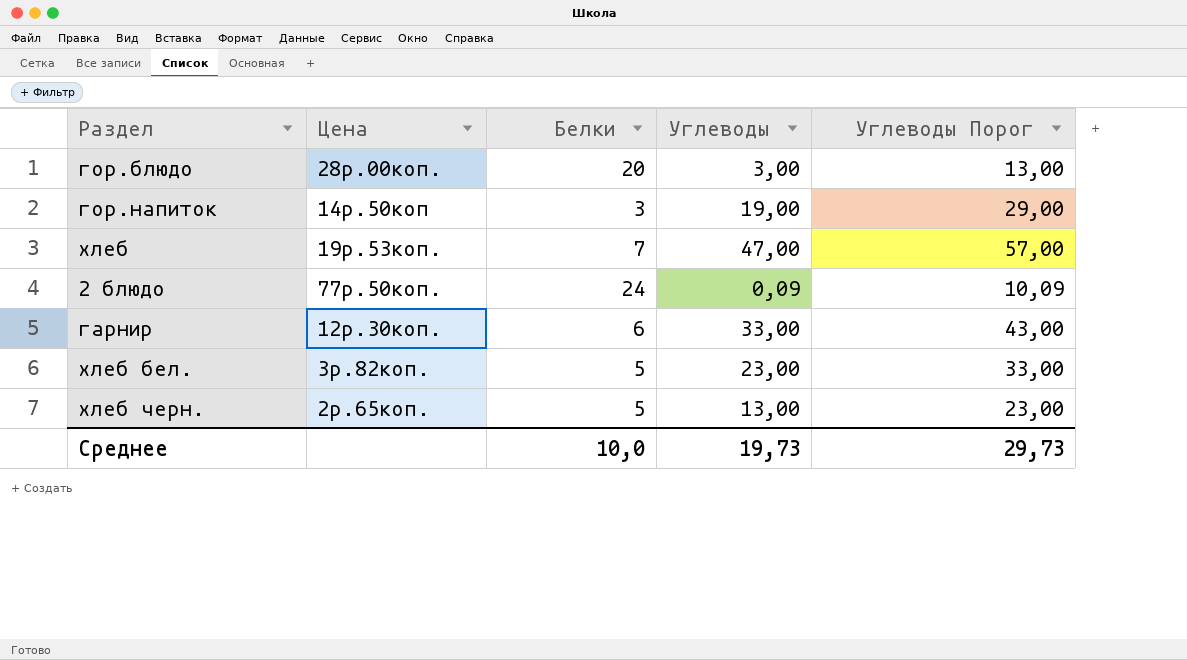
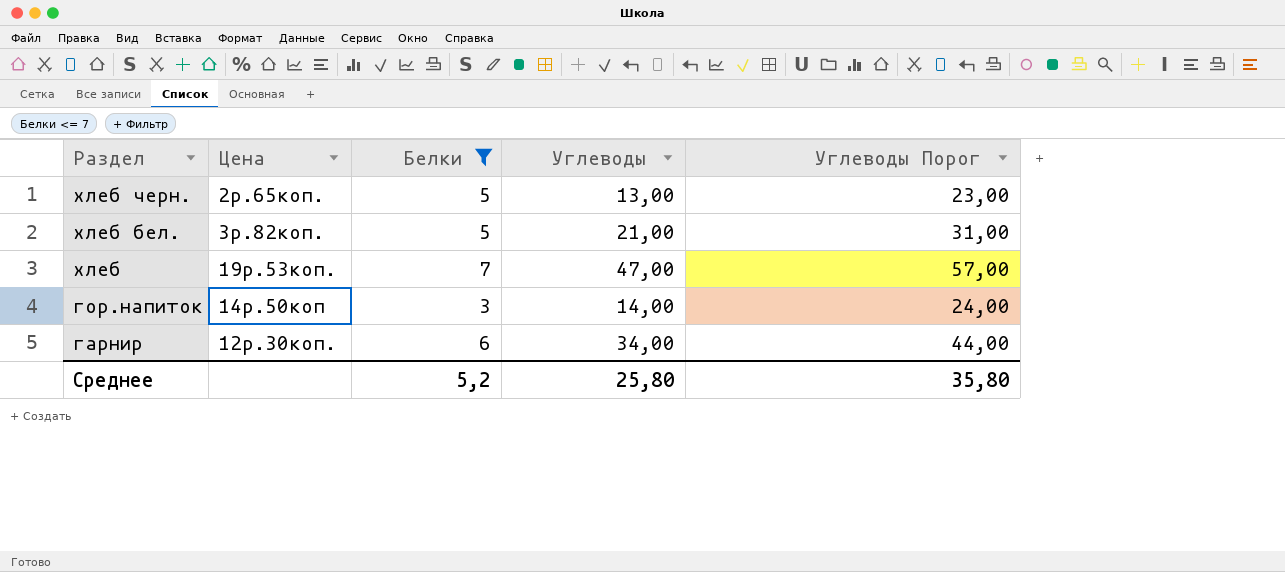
filter: none -> Белки <= 7
row order: none -> Раздел descending
хлеб бел. | Углеводы: 23,00 -> 21,00
хлеб бел. | Углеводы Порог: 33,00 -> 31,00
гор.напиток | Углеводы: 19,00 -> 14,00
гор.напиток | Углеводы Порог: 29,00 -> 24,00
гарнир | Углеводы: 33,00 -> 34,00
гарнир | Углеводы Порог: 43,00 -> 44,00
Среднее | Белки: 10,0 -> 5,2
Среднее | Углеводы: 19,73 -> 25,80
Среднее | Углеводы Порог: 29,73 -> 35,80

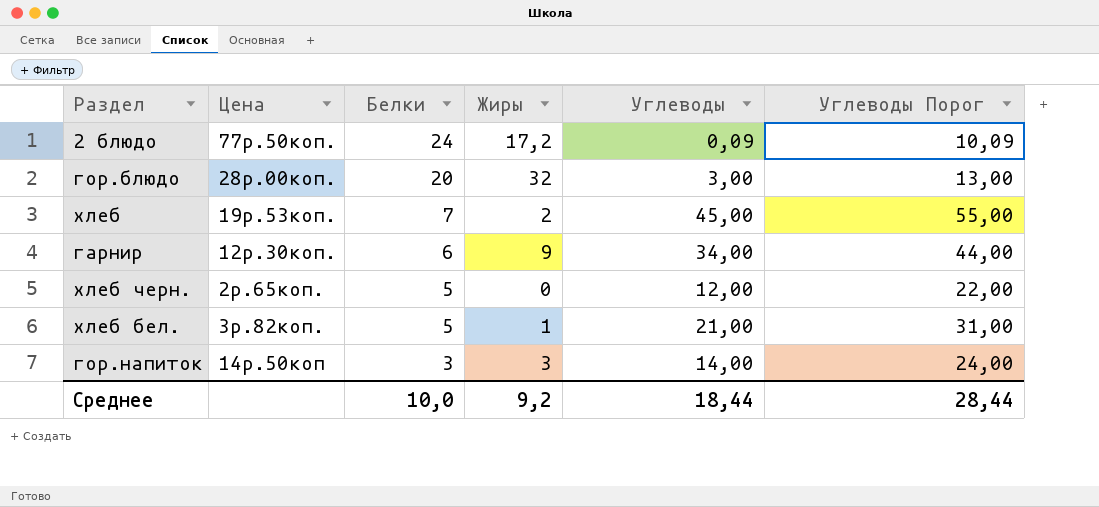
filter: Белки <= 7 -> none
row order: Раздел descending -> Белки descending
column Жиры | position: none -> 4
хлеб | Углеводы: 47,00 -> 45,00
хлеб | Углеводы Порог: 57,00 -> 55,00
хлеб черн. | Углеводы: 13,00 -> 12,00
хлеб черн. | Углеводы Порог: 23,00 -> 22,00
Среднее | Белки: 5,2 -> 10,0
Среднее | Углеводы: 25,80 -> 18,44
Среднее | Углеводы Порог: 35,80 -> 28,44

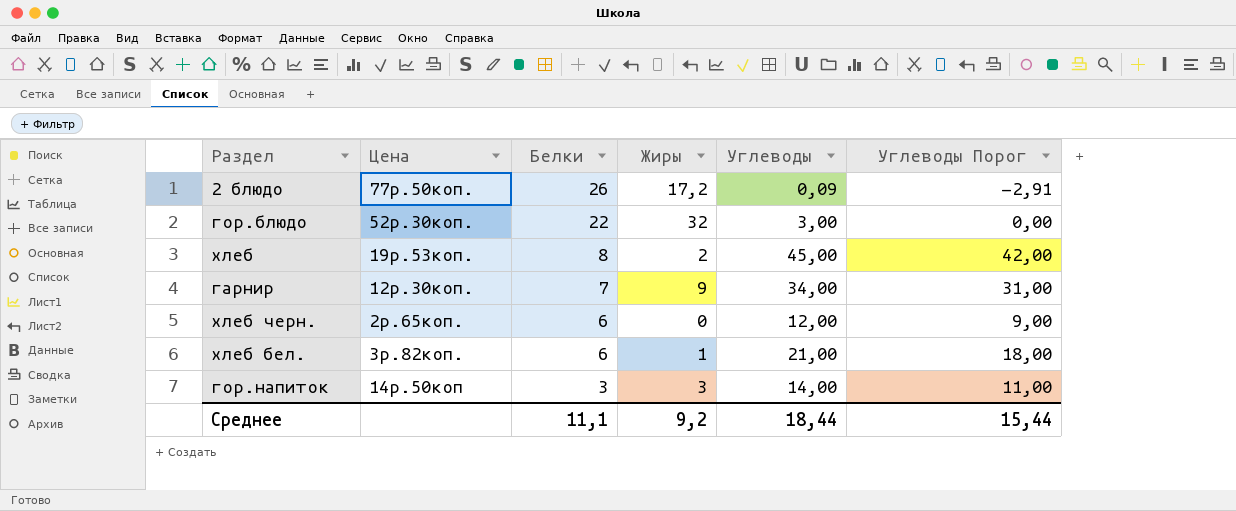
column Углеводы Порог | formula: [Углеводы] + 10 -> [Углеводы] - 3
2 блюдо | Белки: 24 -> 26
гор.блюдо | Цена: 28р.00коп. -> 52р.30коп.
гор.блюдо | Белки: 20 -> 22
хлеб | Белки: 7 -> 8
гарнир | Белки: 6 -> 7
хлеб черн. | Белки: 5 -> 6
хлеб бел. | Белки: 5 -> 6
Среднее | Белки: 10,0 -> 11,1
Среднее | Углеводы Порог: 28,44 -> 15,44

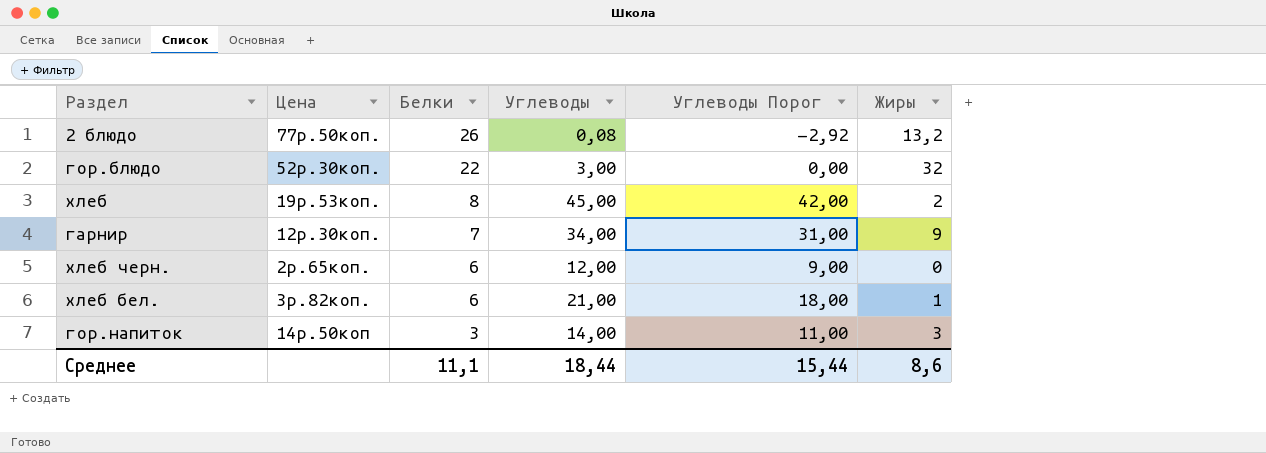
column Жиры | position: 4 -> 6
2 блюдо | Углеводы: 0,09 -> 0,08
2 блюдо | Углеводы Порог: -2,91 -> -2,92
2 блюдо | Жиры: 17,2 -> 13,2
Среднее | Жиры: 9,2 -> 8,6

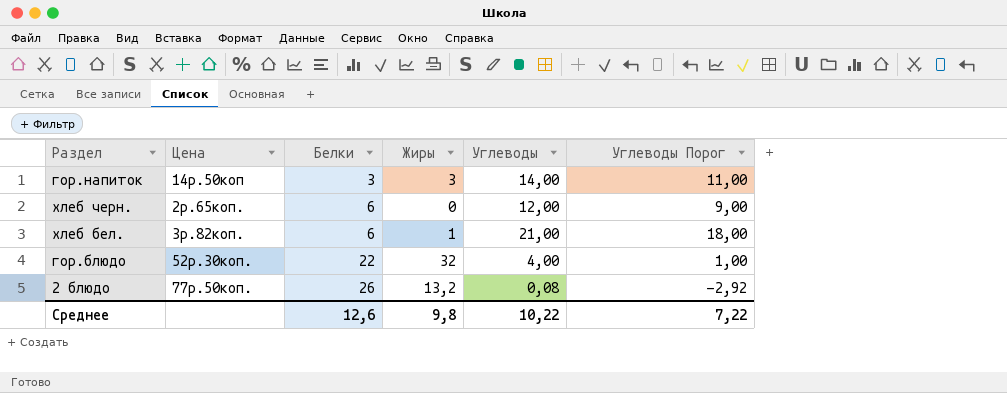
row order: Белки descending -> Белки ascending
column Жиры | position: 6 -> 4
row хлеб: 19р.53коп. | 8 | 45,00 | 42,00 | 2 -> none
row гарнир: 12р.30коп. | 7 | 34,00 | 31,00 | 9 -> none
гор.блюдо | Углеводы: 3,00 -> 4,00
гор.блюдо | Углеводы Порог: 0,00 -> 1,00
Среднее | Белки: 11,1 -> 12,6
Среднее | Жиры: 8,6 -> 9,8
Среднее | Углеводы: 18,44 -> 10,22
Среднее | Углеводы Порог: 15,44 -> 7,22

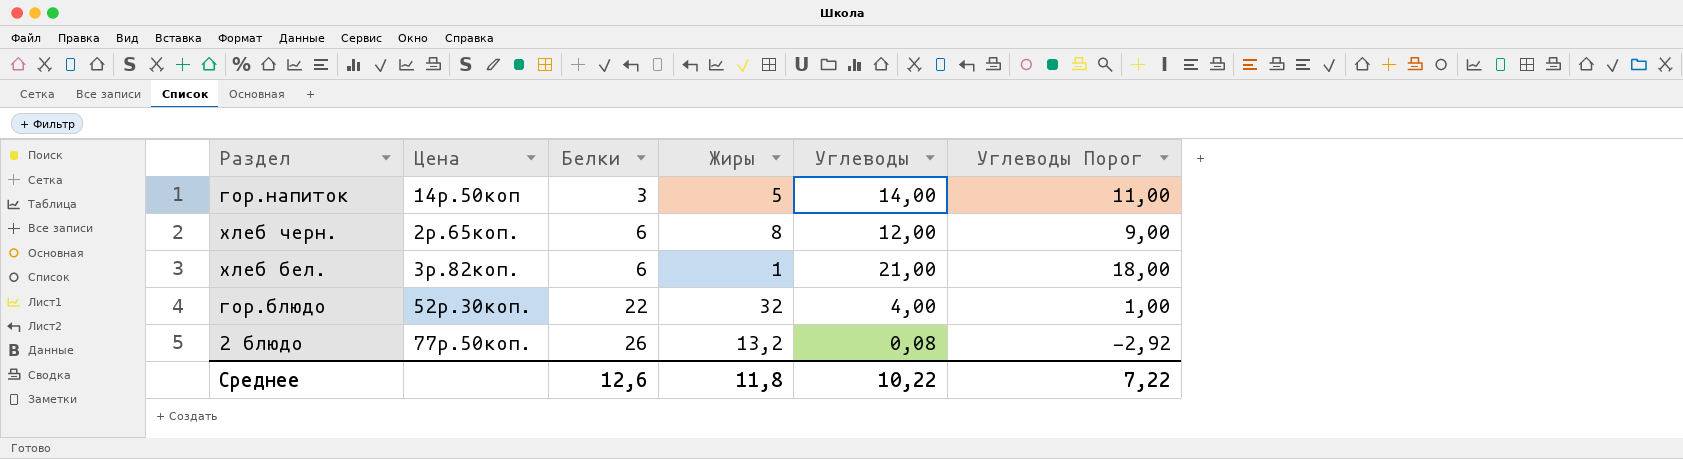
гор.напиток | Жиры: 3 -> 5
хлеб черн. | Жиры: 0 -> 8
Среднее | Жиры: 9,8 -> 11,8

